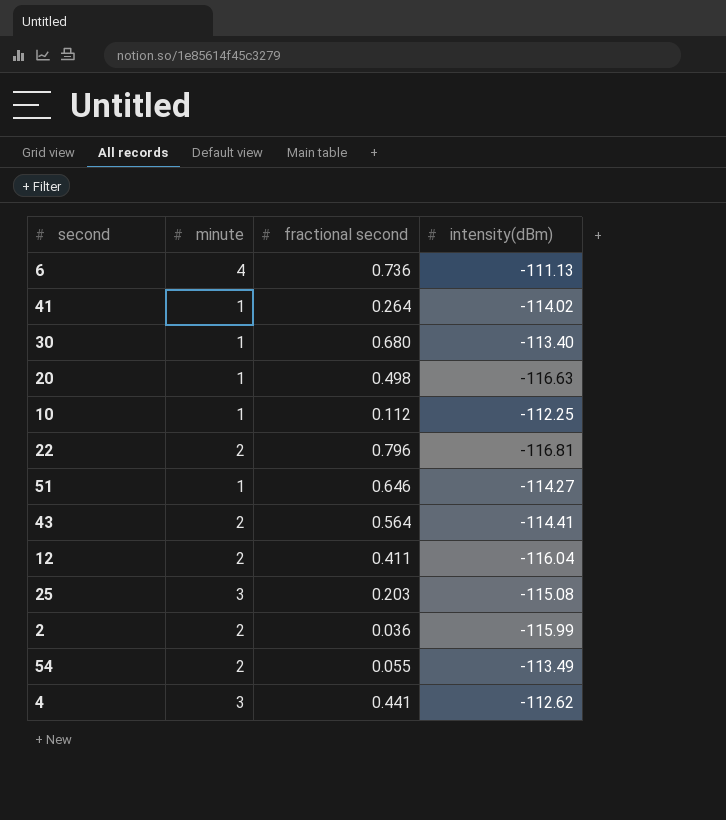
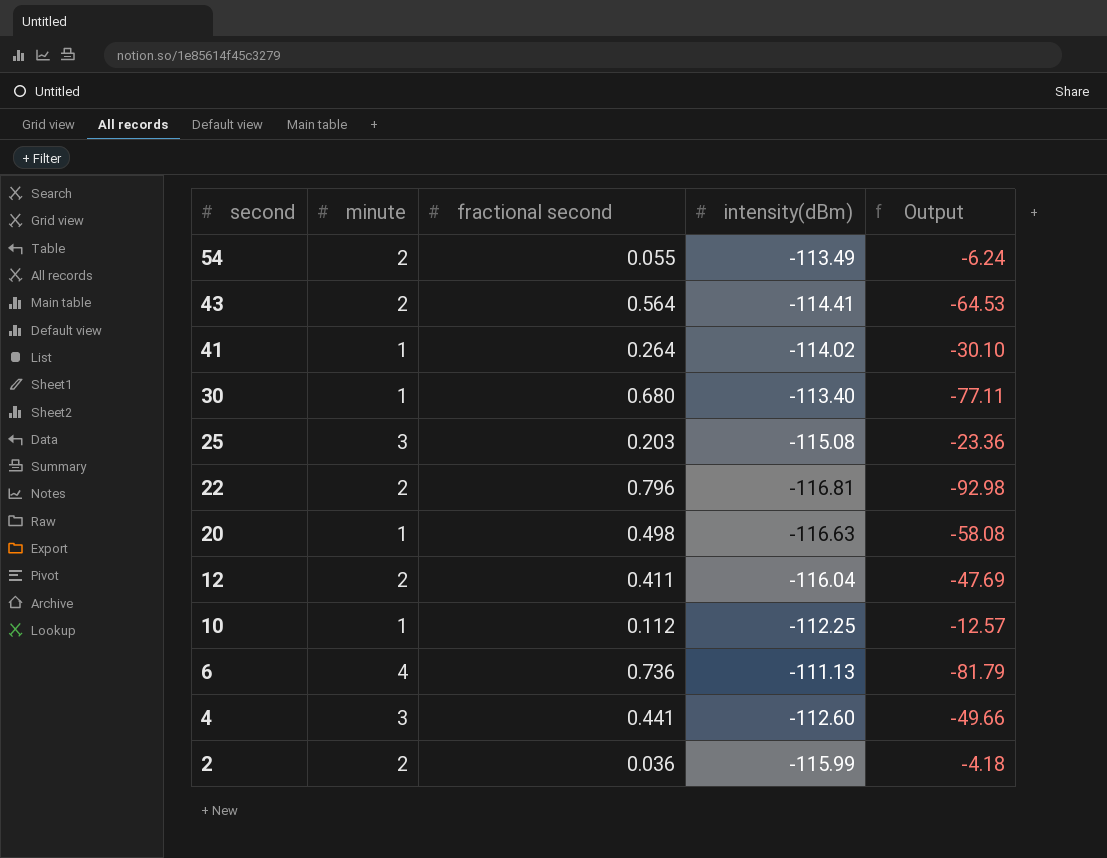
row order: none -> second descending
column Output | formula: none -> [fractional second] * [intensity(dBm)]
row 51: 1 | 0.646 | -114.27 -> none
4 | intensity(dBm): -112.62 -> -112.60

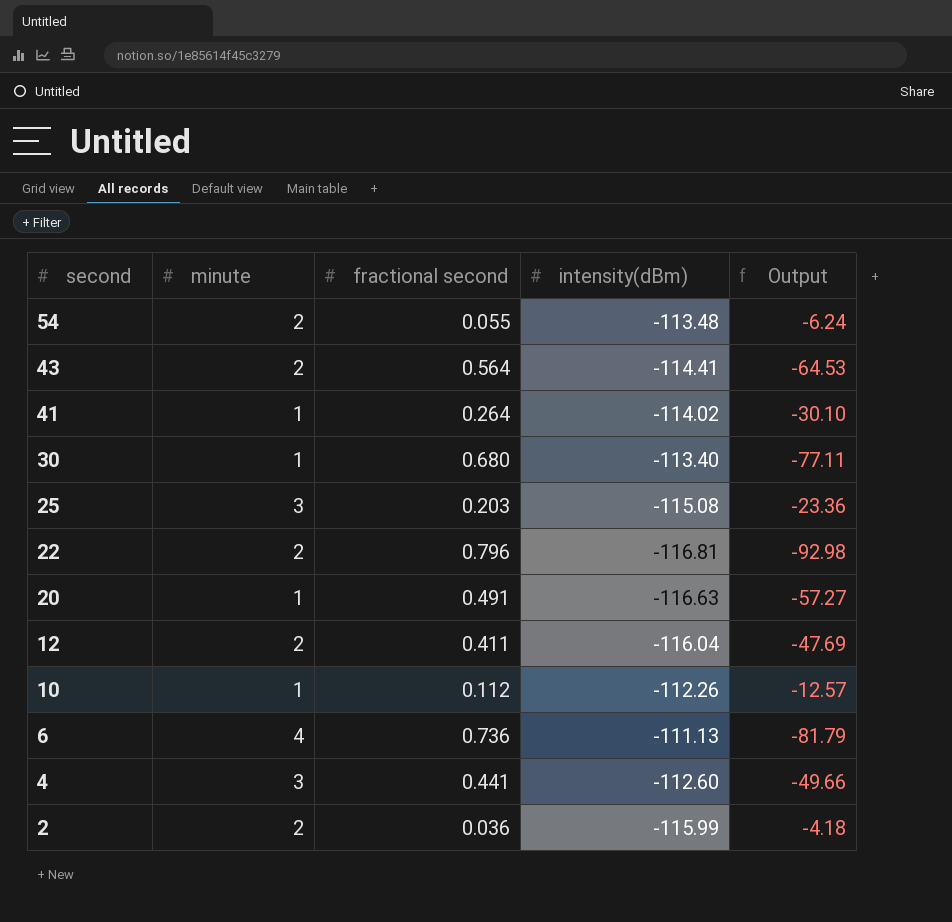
54 | intensity(dBm): -113.49 -> -113.48
20 | fractional second: 0.498 -> 0.491
20 | Output: -58.08 -> -57.27
10 | intensity(dBm): -112.25 -> -112.26

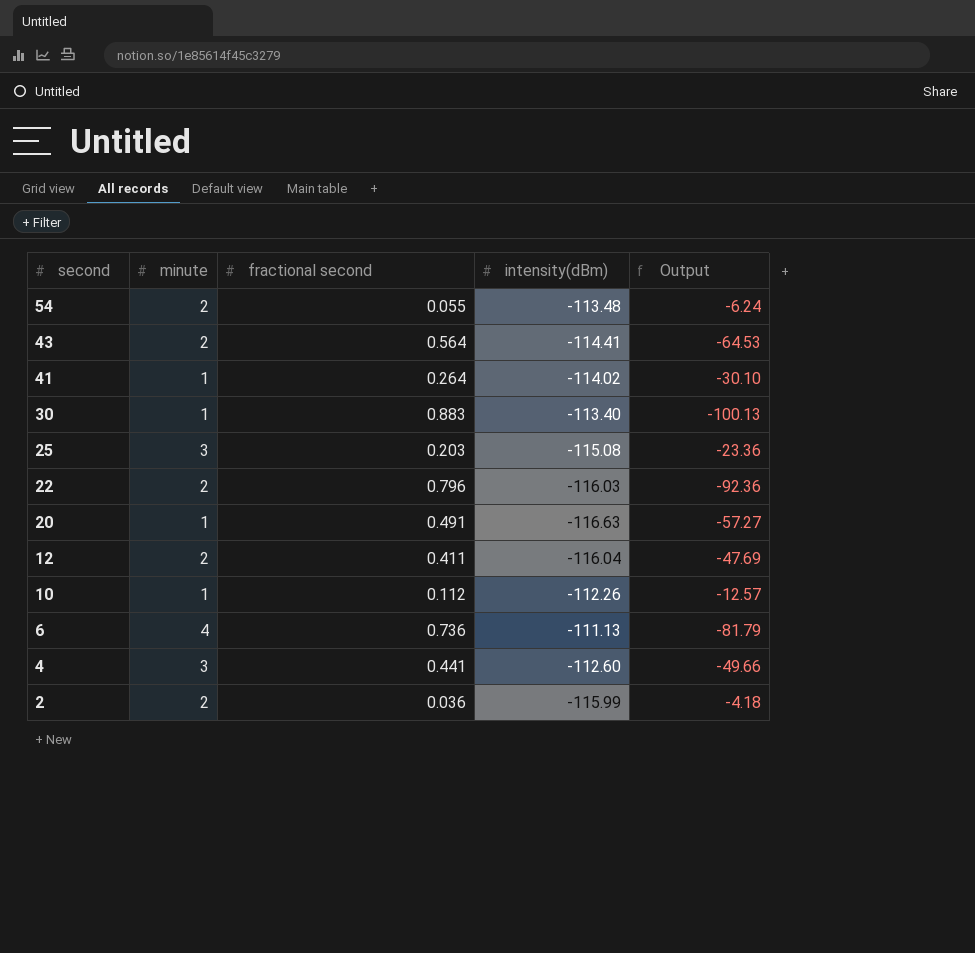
30 | fractional second: 0.680 -> 0.883
30 | Output: -77.11 -> -100.13
22 | intensity(dBm): -116.81 -> -116.03
22 | Output: -92.98 -> -92.36

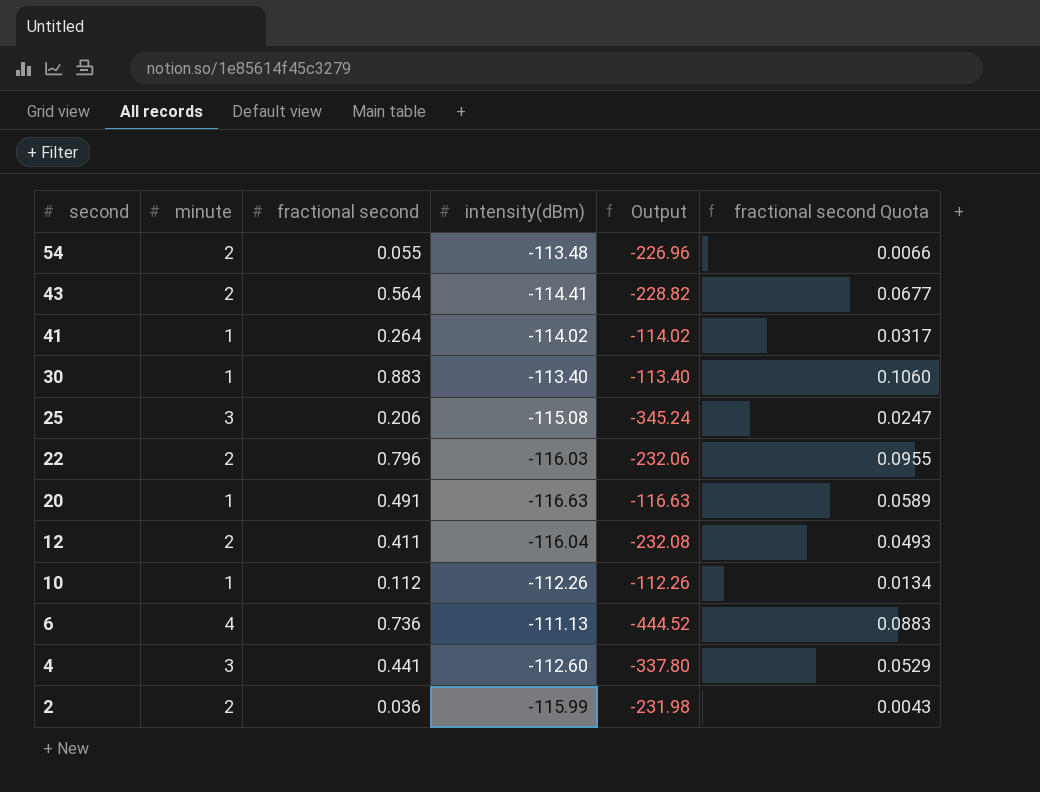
column Output | formula: [fractional second] * [intensity(dBm)] -> [minute] * [intensity(dBm)]
column fractional second Quota | formula: none -> [fractional second] * 0.12
25 | fractional second: 0.203 -> 0.206

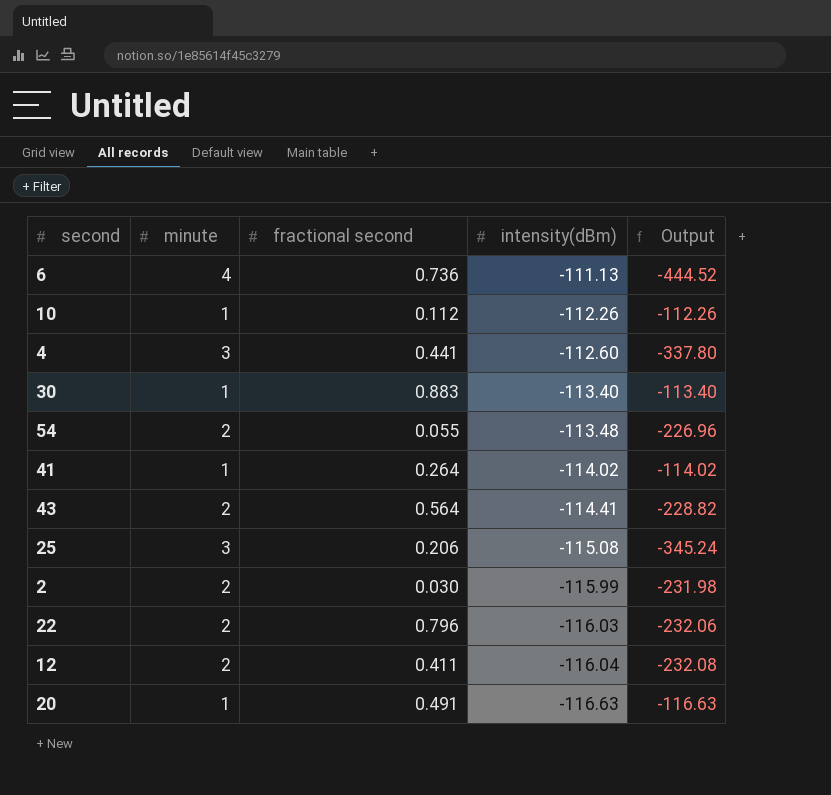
row order: second descending -> intensity(dBm) descending
column fractional second Quota | formula: [fractional second] * 0.12 -> none
2 | fractional second: 0.036 -> 0.030

